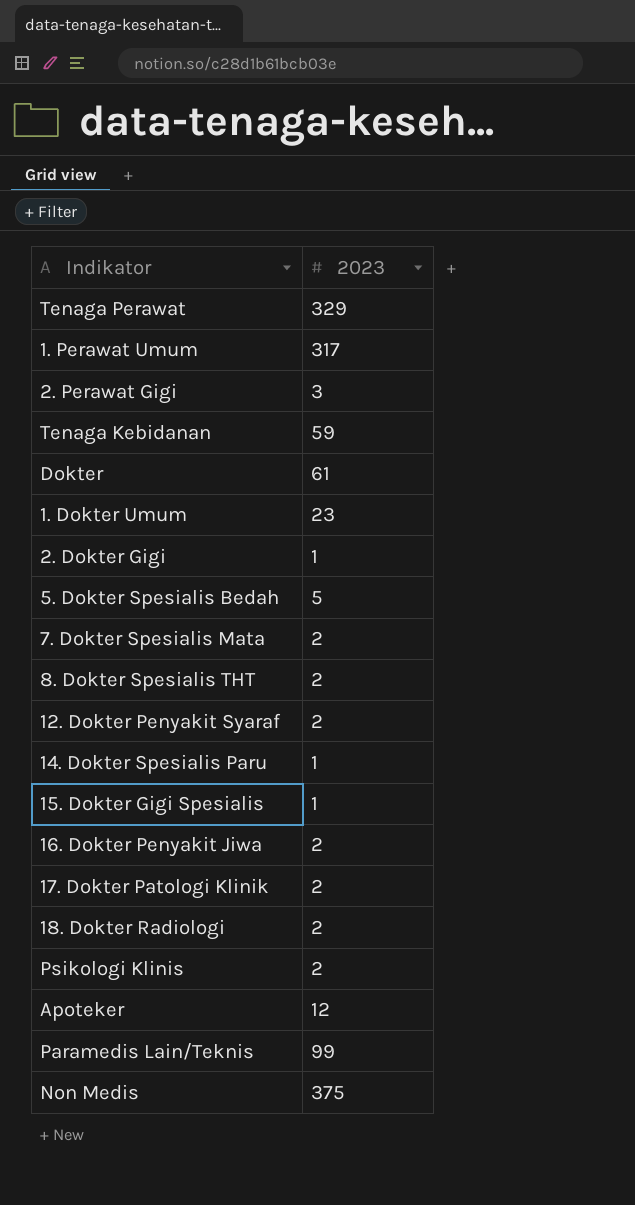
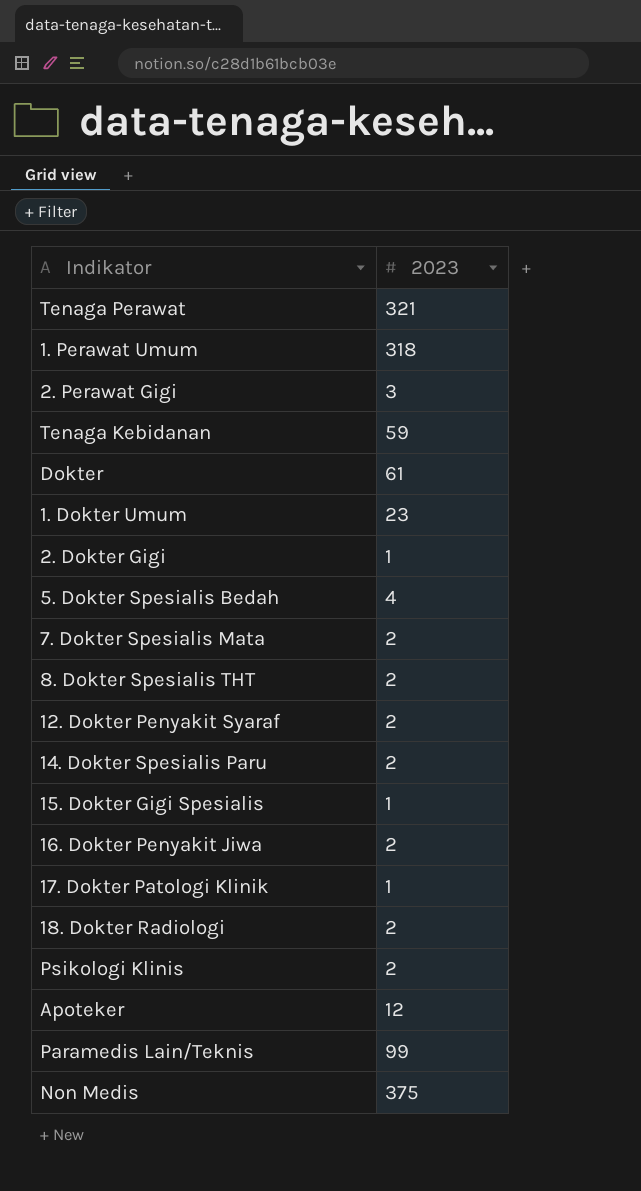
Tenaga Perawat | 2023: 329 -> 321
1. Perawat Umum | 2023: 317 -> 318
5. Dokter Spesialis Bedah | 2023: 5 -> 4
14. Dokter Spesialis Paru | 2023: 1 -> 2
17. Dokter Patologi Klinik | 2023: 2 -> 1

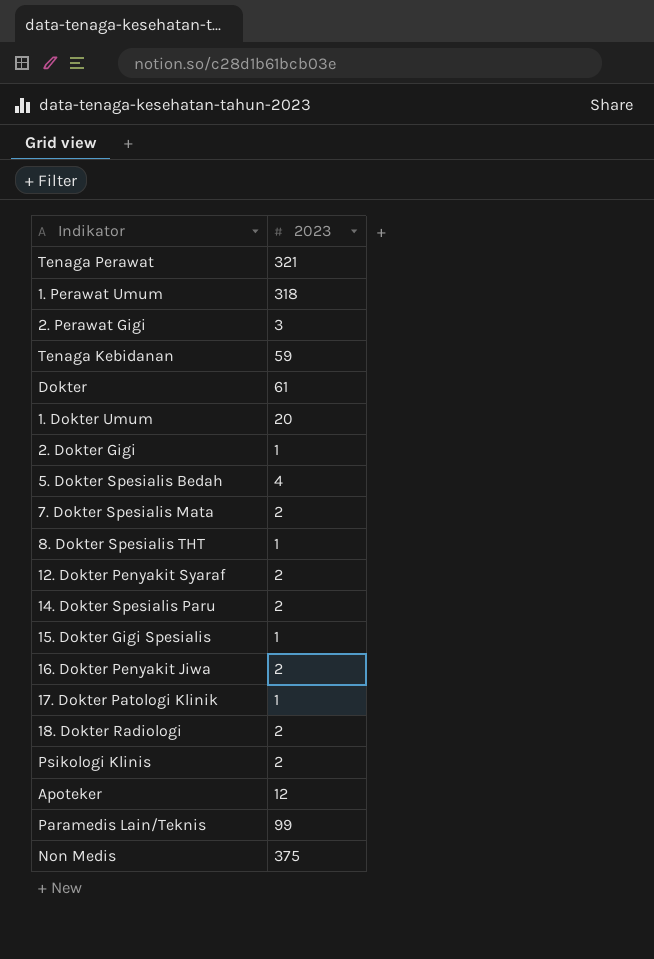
1. Dokter Umum | 2023: 23 -> 20
8. Dokter Spesialis THT | 2023: 2 -> 1

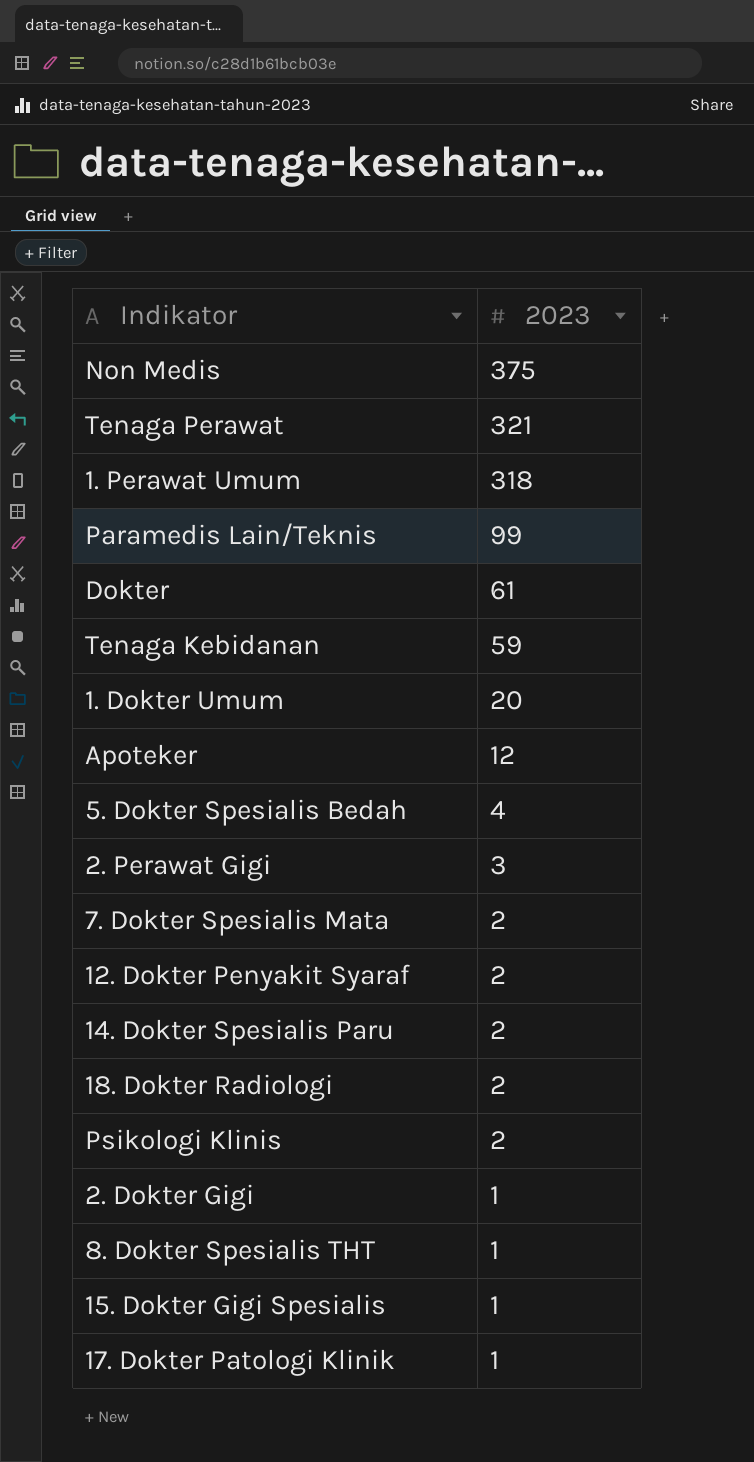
row order: none -> 2023 descending
row 16. Dokter Penyakit Jiwa: 2 -> none

